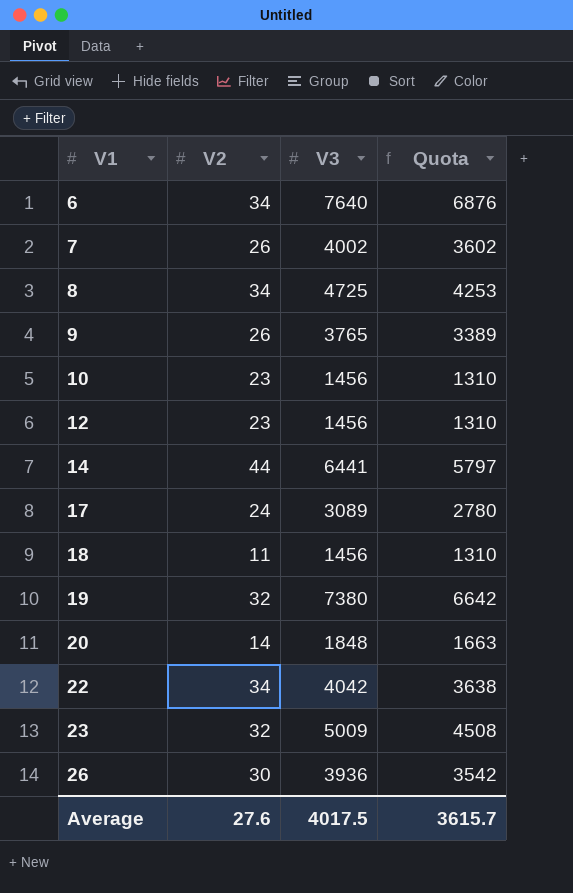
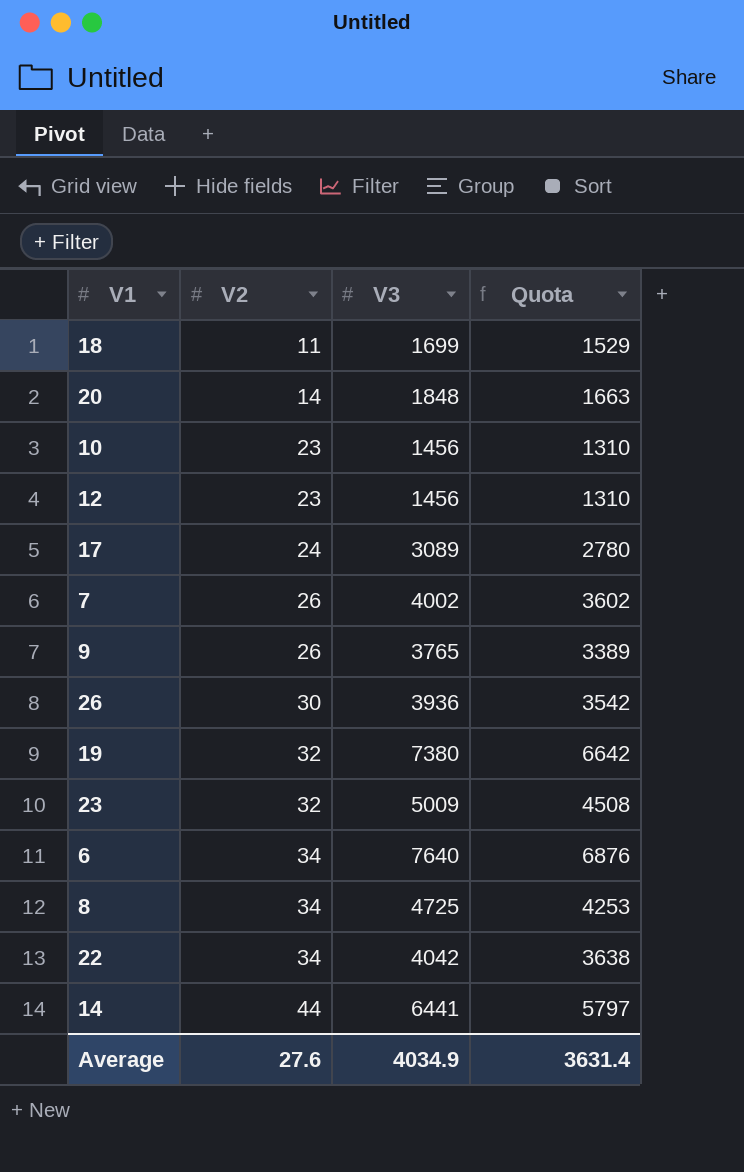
row order: V1 ascending -> V2 ascending
18 | V3: 1456 -> 1699
18 | Quota: 1310 -> 1529
Average | V3: 4017.5 -> 4034.9
Average | Quota: 3615.7 -> 3631.4

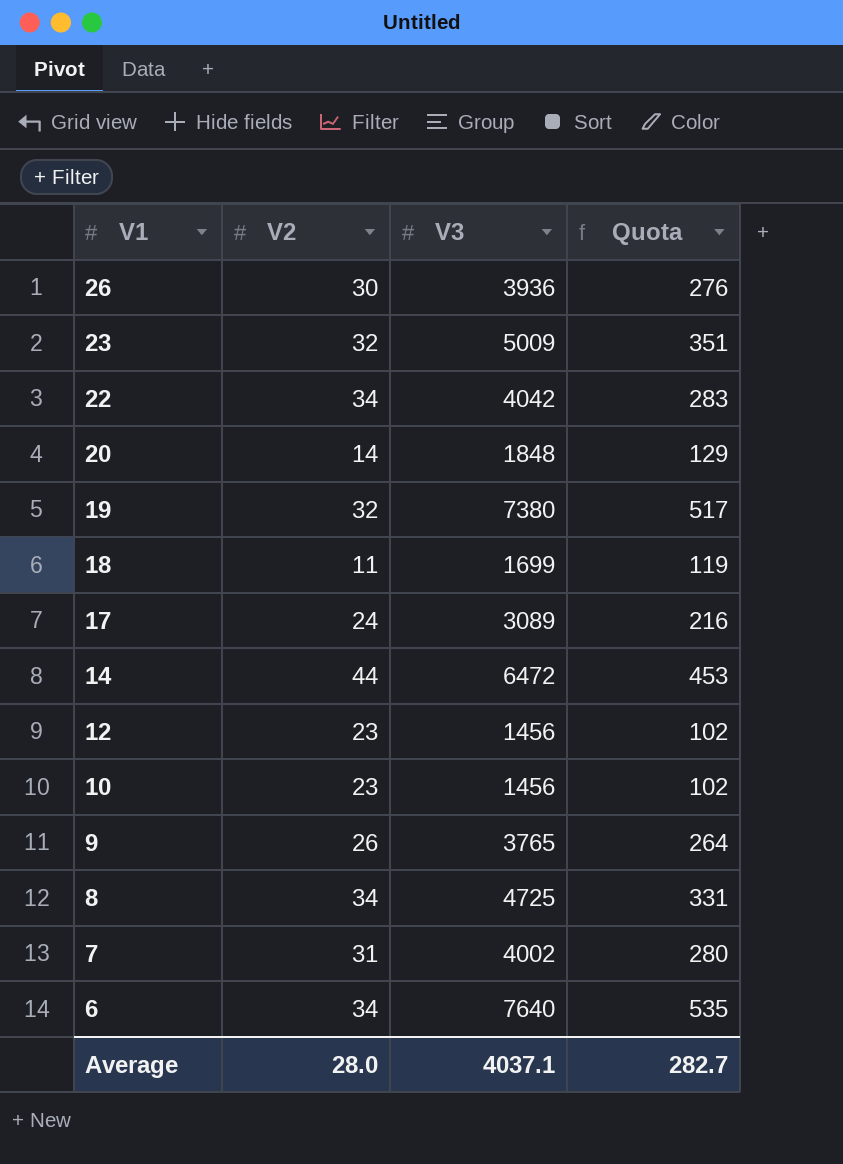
row order: V2 ascending -> V1 descending
column Quota | formula: [V3] * 0.9 -> [V3] * 0.07
14 | V3: 6441 -> 6472
7 | V2: 26 -> 31
Average | V2: 27.6 -> 28.0
Average | V3: 4034.9 -> 4037.1
Average | Quota: 3631.4 -> 282.7

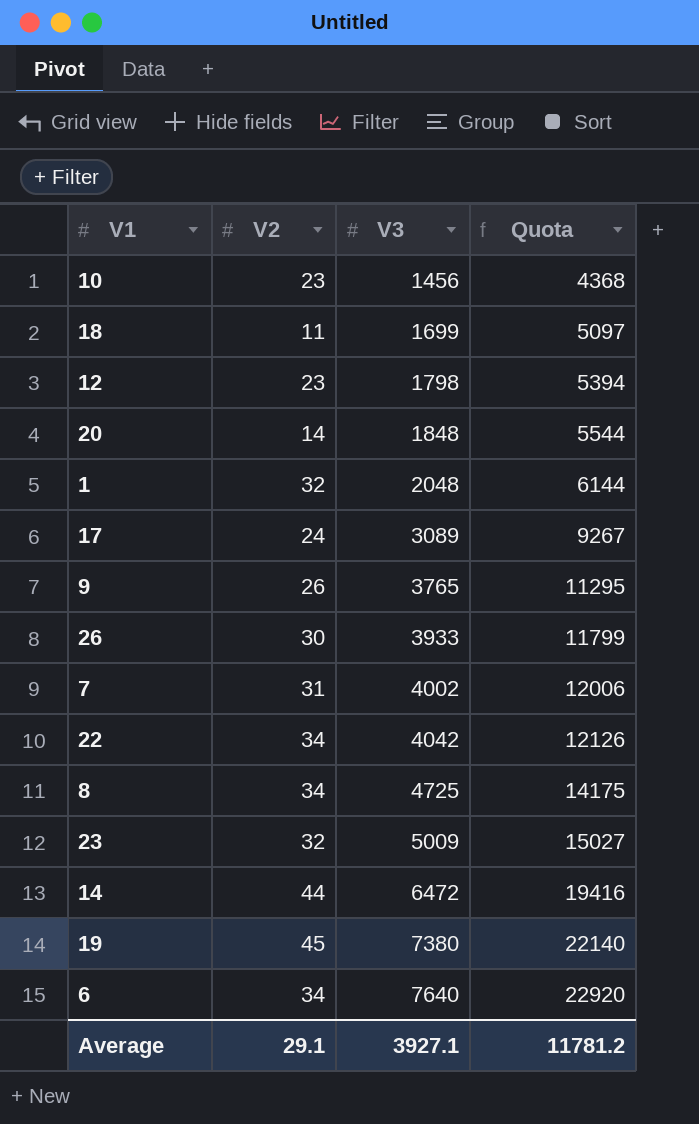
row order: V1 descending -> V3 ascending
column Quota | formula: [V3] * 0.07 -> [V3] * 3
12 | V3: 1456 -> 1798
row 1: none -> 32 | 2048 | 6144
26 | V3: 3936 -> 3933
19 | V2: 32 -> 45
Average | V2: 28.0 -> 29.1
Average | V3: 4037.1 -> 3927.1
Average | Quota: 282.7 -> 11781.2

